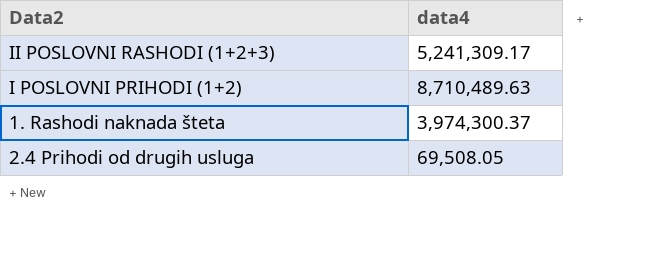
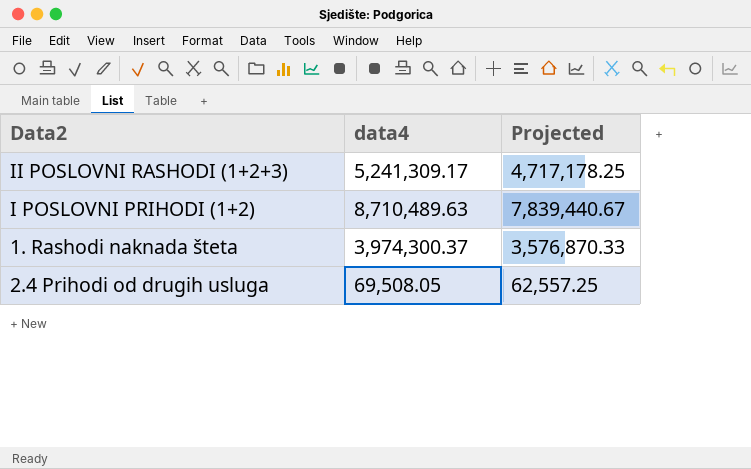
column Projected | formula: none -> [data4] * 0.9

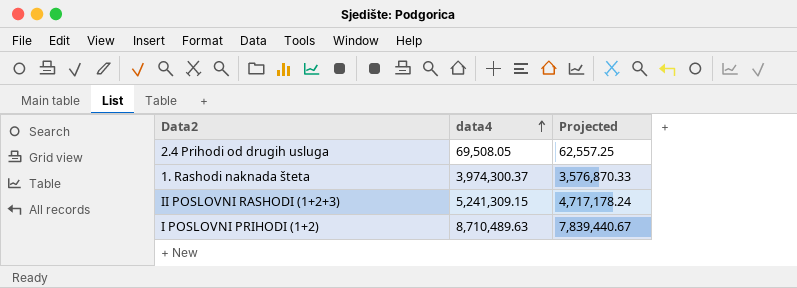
row order: none -> data4 ascending
II POSLOVNI RASHODI (1+2+3) | data4: 5,241,309.17 -> 5,241,309.15
II POSLOVNI RASHODI (1+2+3) | Projected: 4,717,178.25 -> 4,717,178.24

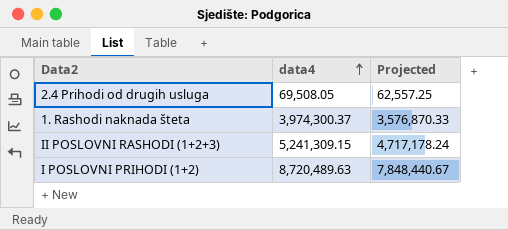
I POSLOVNI PRIHODI (1+2) | data4: 8,710,489.63 -> 8,720,489.63
I POSLOVNI PRIHODI (1+2) | Projected: 7,839,440.67 -> 7,848,440.67

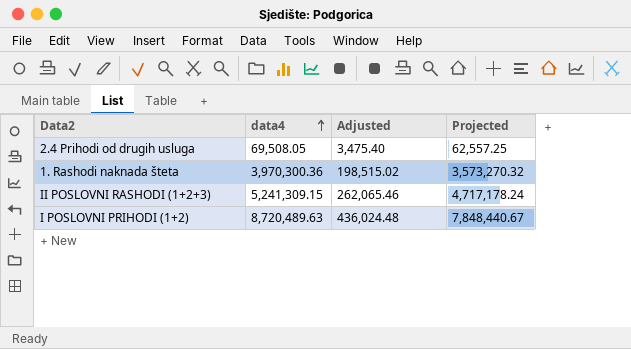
column Adjusted | formula: none -> [data4] * 0.05
1. Rashodi naknada šteta | data4: 3,974,300.37 -> 3,970,300.36
1. Rashodi naknada šteta | Projected: 3,576,870.33 -> 3,573,270.32

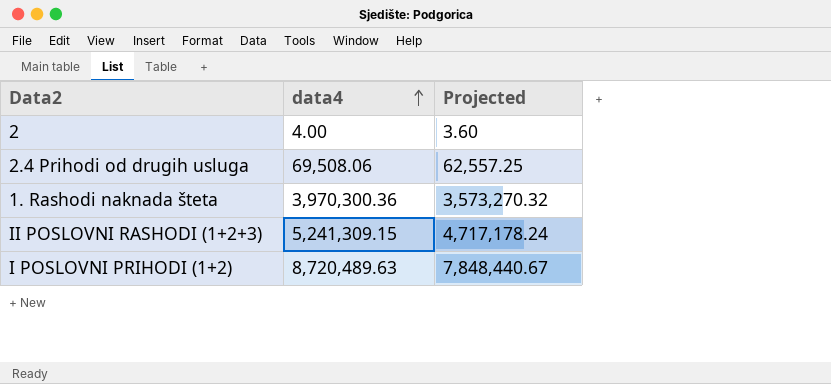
column Adjusted | formula: [data4] * 0.05 -> none
row 2: none -> 4.00 | 3.60
2.4 Prihodi od drugih usluga | data4: 69,508.05 -> 69,508.06

